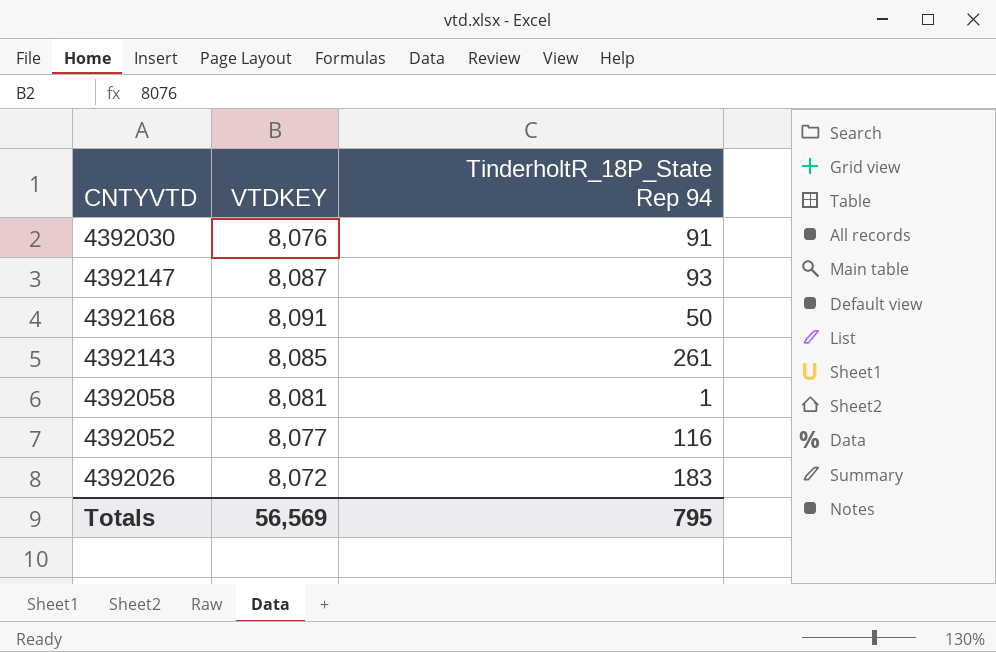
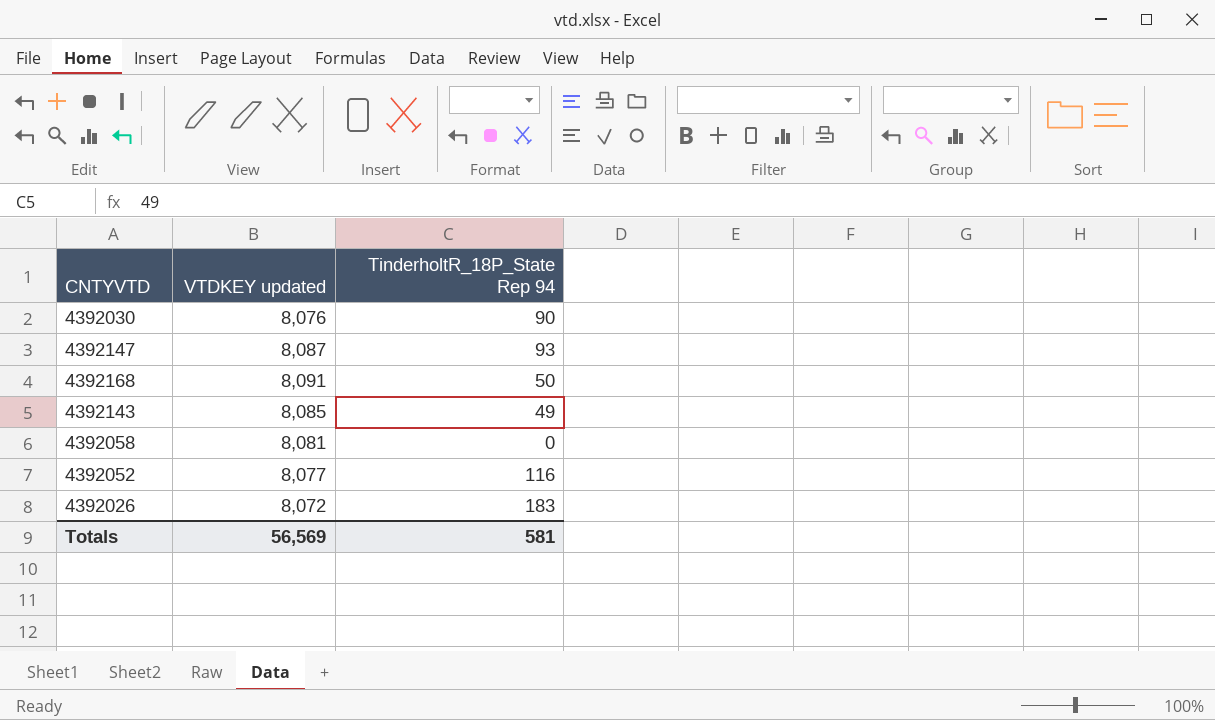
column name: VTDKEY -> VTDKEY updated
4392030 | TinderholtR_18P_State Rep 94: 91 -> 90
4392143 | TinderholtR_18P_State Rep 94: 261 -> 49
4392058 | TinderholtR_18P_State Rep 94: 1 -> 0
Totals | TinderholtR_18P_State Rep 94: 795 -> 581

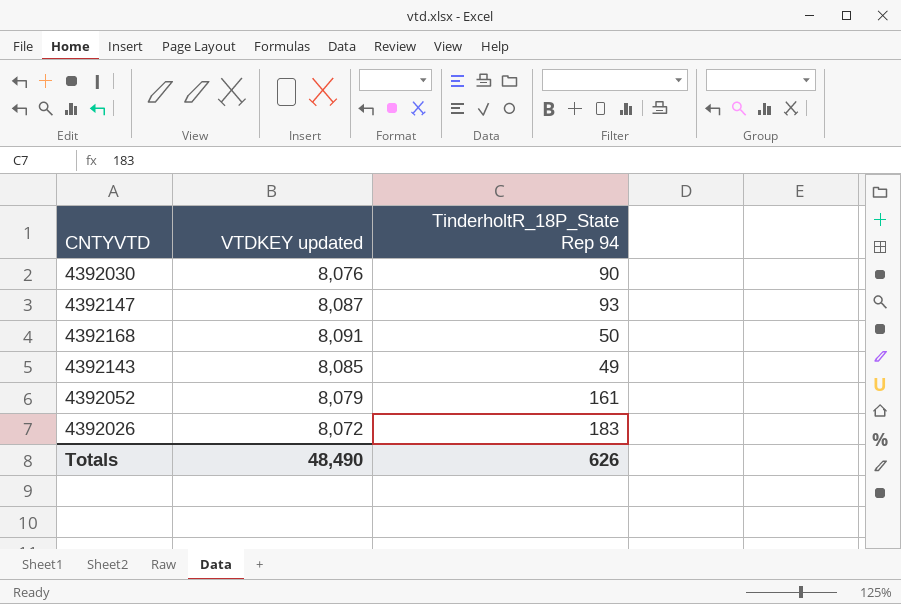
row 4392058: 8,081 | 0 -> none
4392052 | VTDKEY updated: 8,077 -> 8,079
4392052 | TinderholtR_18P_State Rep 94: 116 -> 161
Totals | VTDKEY updated: 56,569 -> 48,490
Totals | TinderholtR_18P_State Rep 94: 581 -> 626

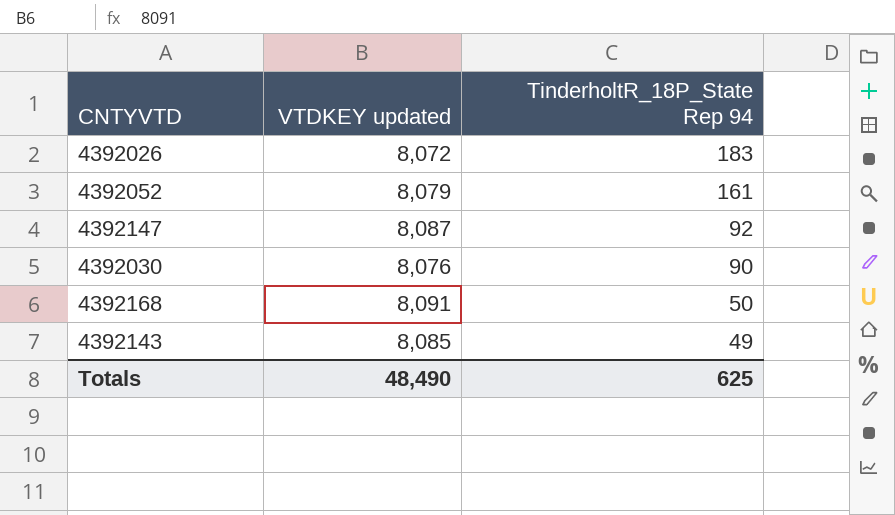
row order: none -> TinderholtR_18P_State Rep 94 descending
4392147 | TinderholtR_18P_State Rep 94: 93 -> 92
Totals | TinderholtR_18P_State Rep 94: 626 -> 625

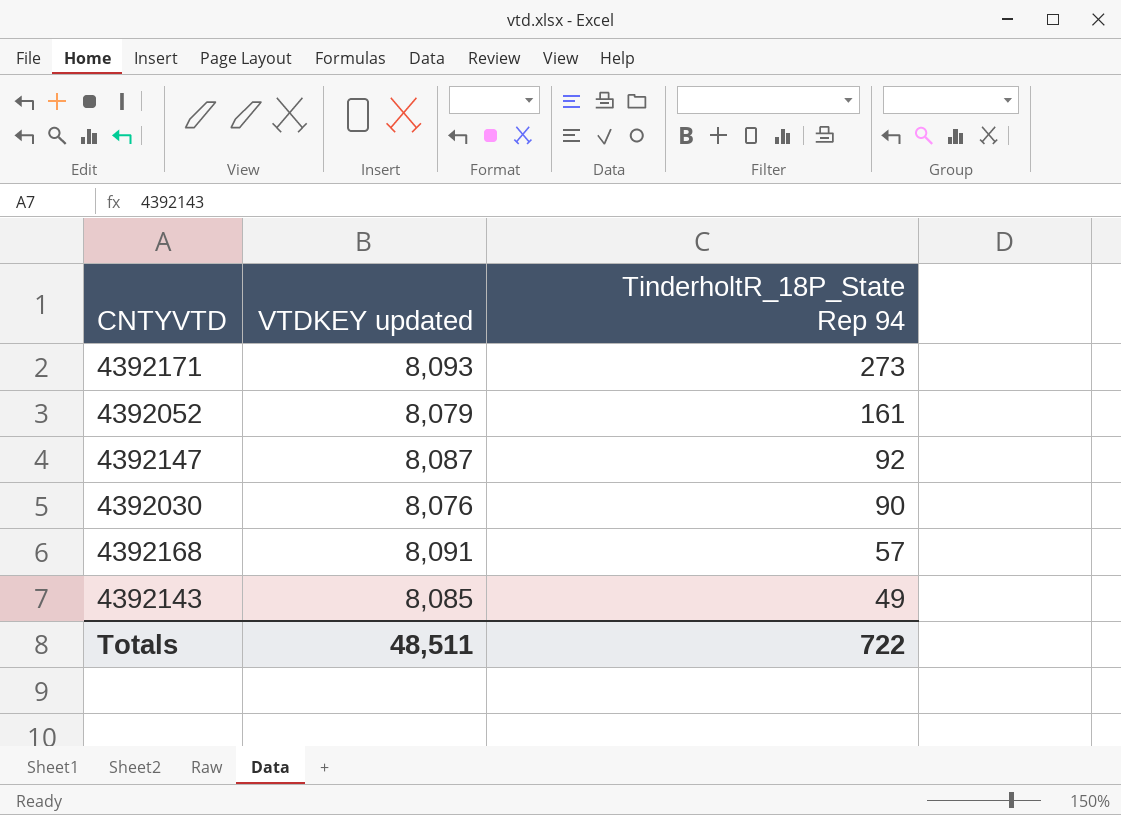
row 4392026: 8,072 | 183 -> none
row 4392171: none -> 8,093 | 273
4392168 | TinderholtR_18P_State Rep 94: 50 -> 57
Totals | VTDKEY updated: 48,490 -> 48,511
Totals | TinderholtR_18P_State Rep 94: 625 -> 722

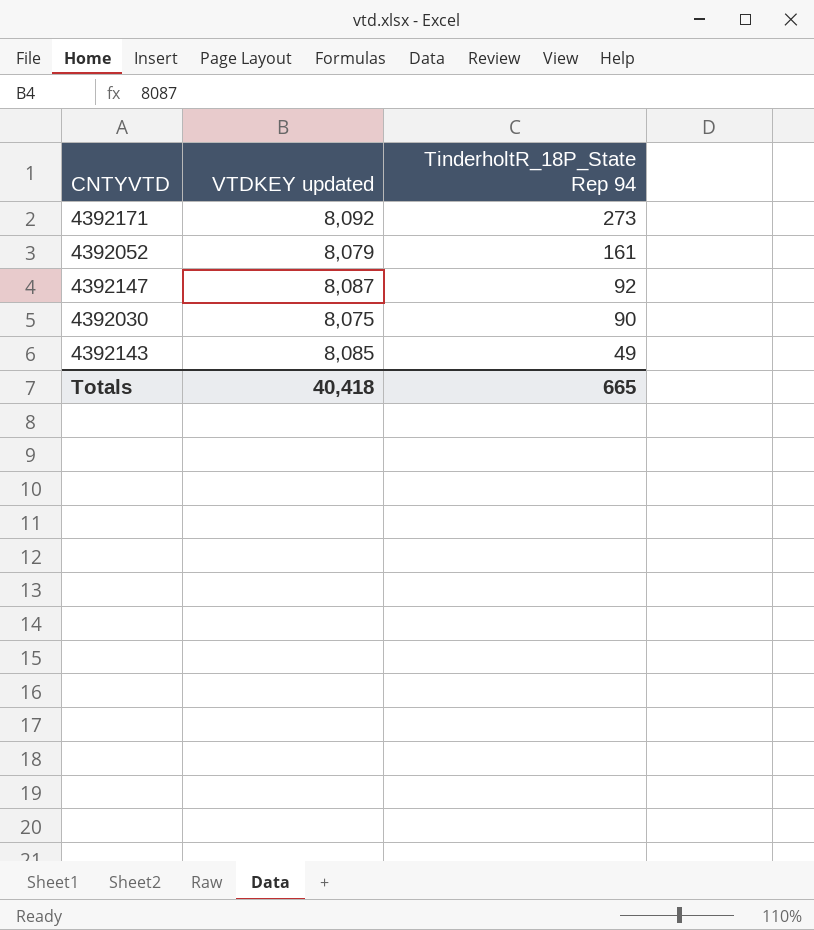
row 4392168: 8,091 | 57 -> none
4392171 | VTDKEY updated: 8,093 -> 8,092
4392030 | VTDKEY updated: 8,076 -> 8,075
Totals | VTDKEY updated: 48,511 -> 40,418
Totals | TinderholtR_18P_State Rep 94: 722 -> 665

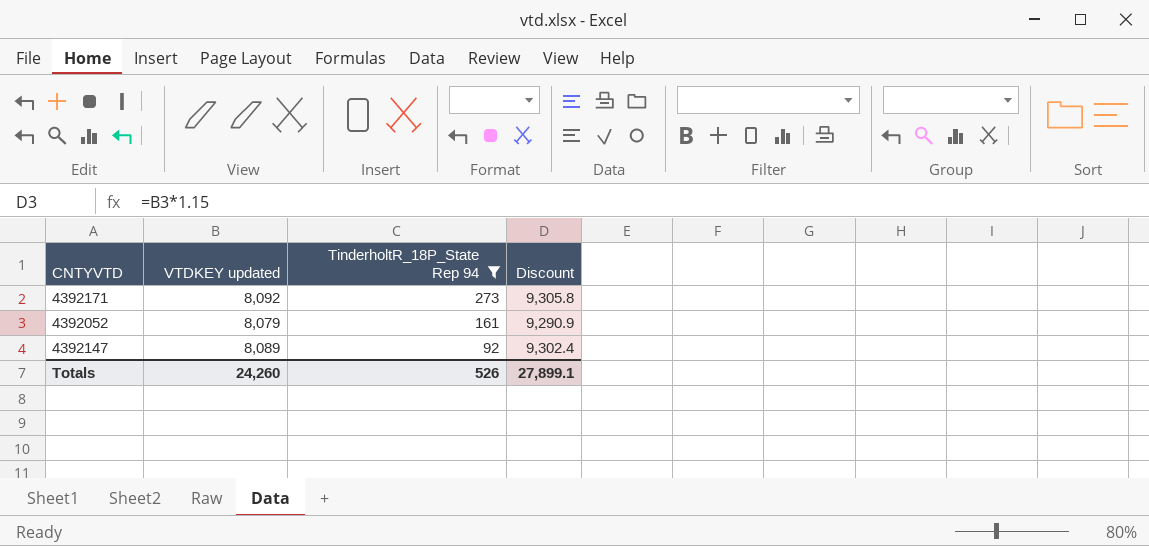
filter: none -> TinderholtR_18P_State Rep 94 >= 92
column Discount | formula: none -> [VTDKEY updated] * 1.15
4392147 | VTDKEY updated: 8,087 -> 8,089
Totals | VTDKEY updated: 40,418 -> 24,260
Totals | TinderholtR_18P_State Rep 94: 665 -> 526

